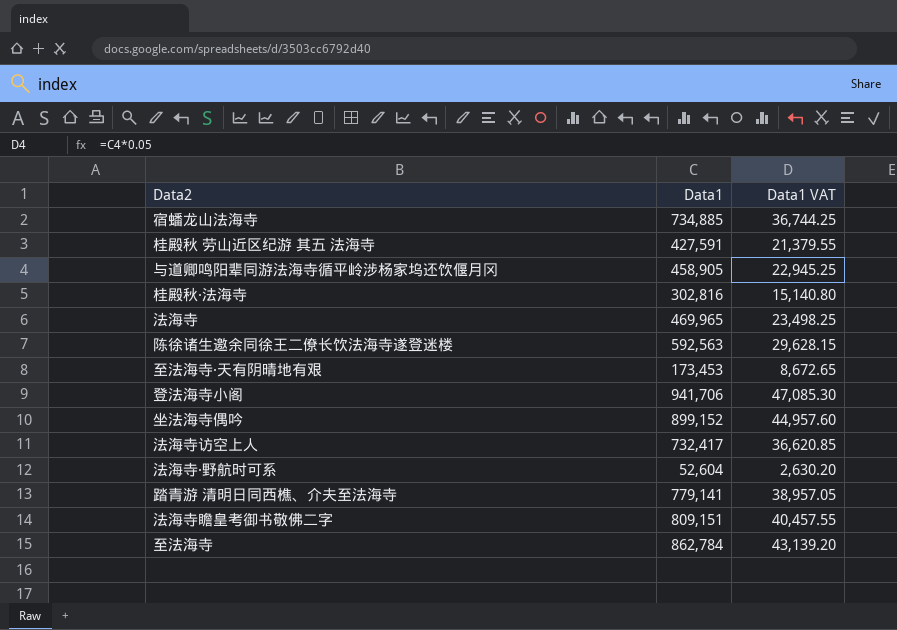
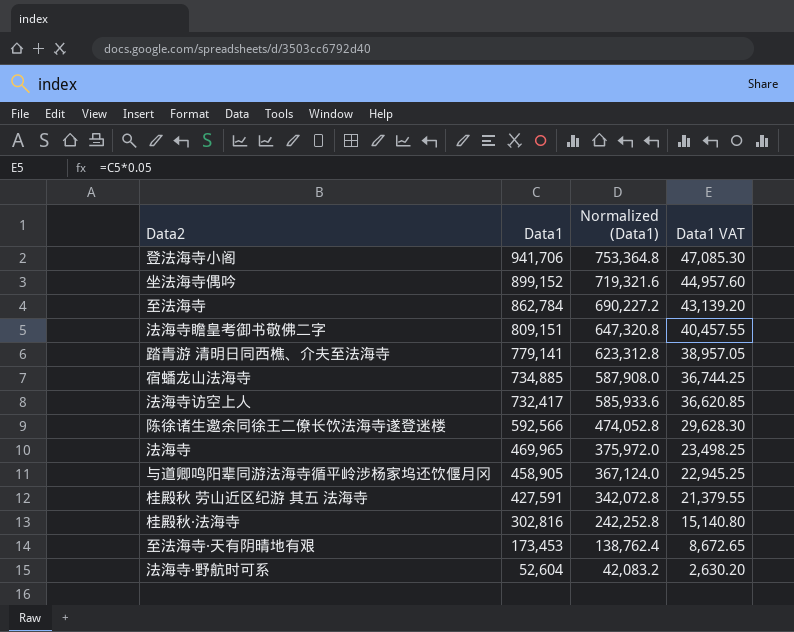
row order: none -> Data1 descending
column Normalized (Data1) | formula: none -> [Data1] * 0.8
陈徐诸生邀余同徐王二僚长饮法海寺遂登迷楼 | Data1: 592,563 -> 592,566
陈徐诸生邀余同徐王二僚长饮法海寺遂登迷楼 | Data1 VAT: 29,628.15 -> 29,628.30

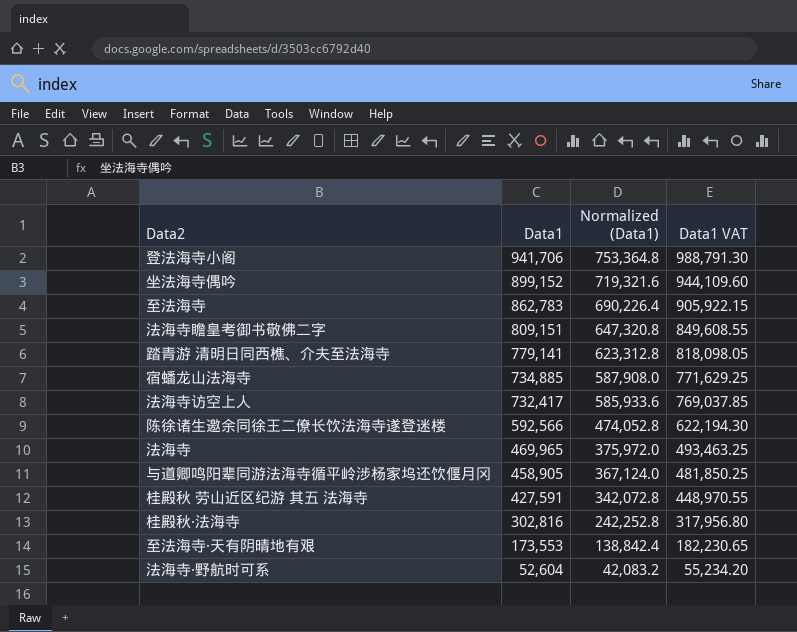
column Data1 VAT | formula: [Data1] * 0.05 -> [Data1] * 1.05
至法海寺 | Data1: 862,784 -> 862,783
至法海寺 | Normalized (Data1): 690,227.2 -> 690,226.4
至法海寺·天有阴晴地有艰 | Data1: 173,453 -> 173,553
至法海寺·天有阴晴地有艰 | Normalized (Data1): 138,762.4 -> 138,842.4

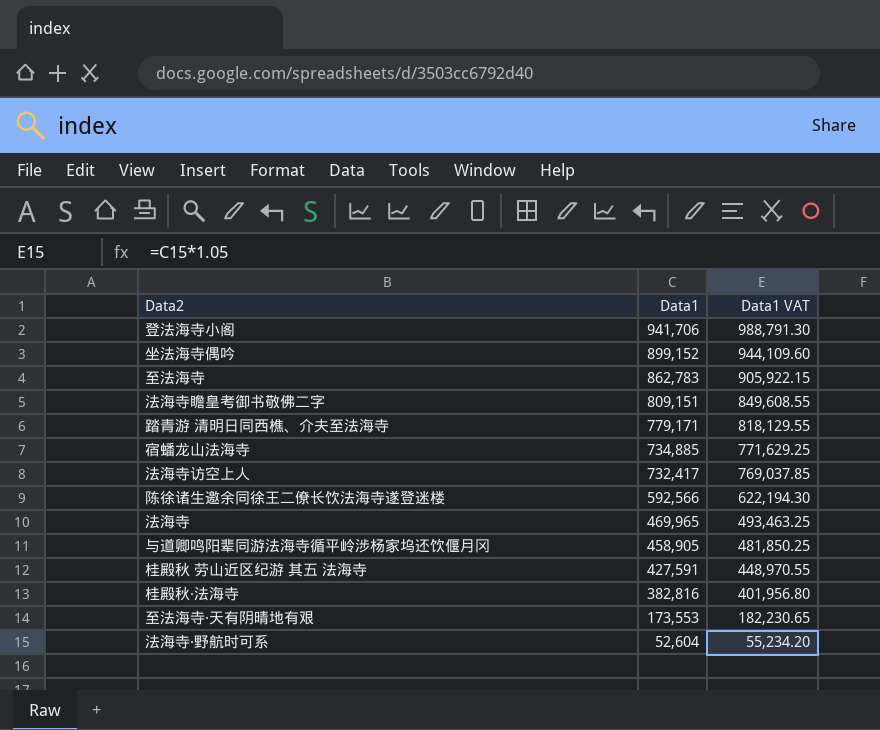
column Normalized (Data1) | formula: [Data1] * 0.8 -> none
踏青游 清明日同西樵、介夫至法海寺 | Data1: 779,141 -> 779,171
踏青游 清明日同西樵、介夫至法海寺 | Data1 VAT: 818,098.05 -> 818,129.55
桂殿秋·法海寺 | Data1: 302,816 -> 382,816
桂殿秋·法海寺 | Data1 VAT: 317,956.80 -> 401,956.80

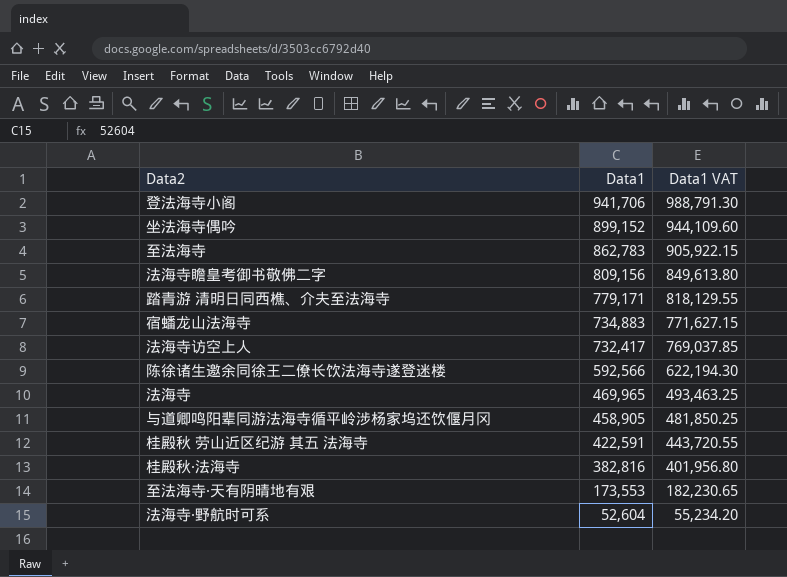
法海寺瞻皇考御书敬佛二字 | Data1: 809,151 -> 809,156
法海寺瞻皇考御书敬佛二字 | Data1 VAT: 849,608.55 -> 849,613.80
宿蟠龙山法海寺 | Data1: 734,885 -> 734,883
宿蟠龙山法海寺 | Data1 VAT: 771,629.25 -> 771,627.15
桂殿秋 劳山近区纪游 其五 法海寺 | Data1: 427,591 -> 422,591
桂殿秋 劳山近区纪游 其五 法海寺 | Data1 VAT: 448,970.55 -> 443,720.55

